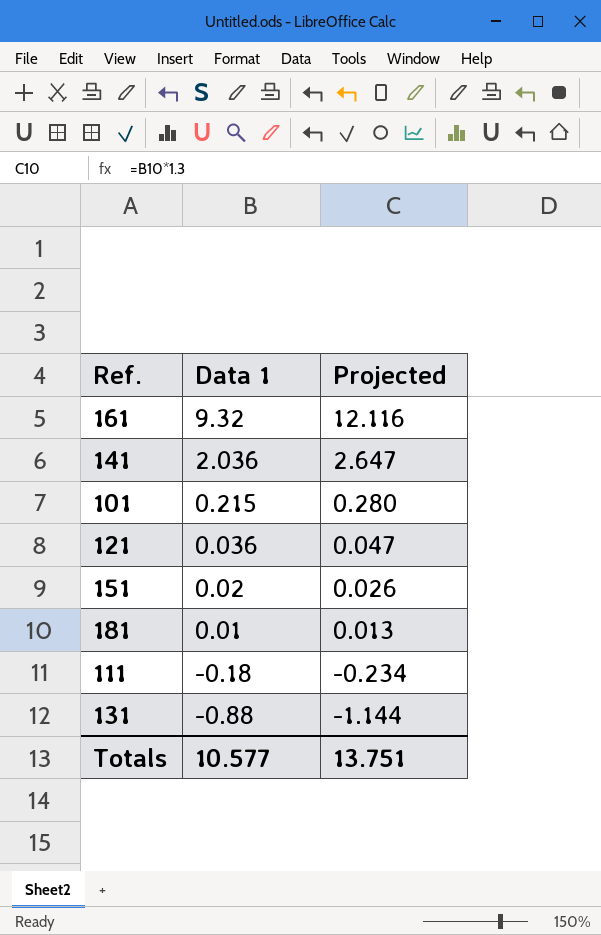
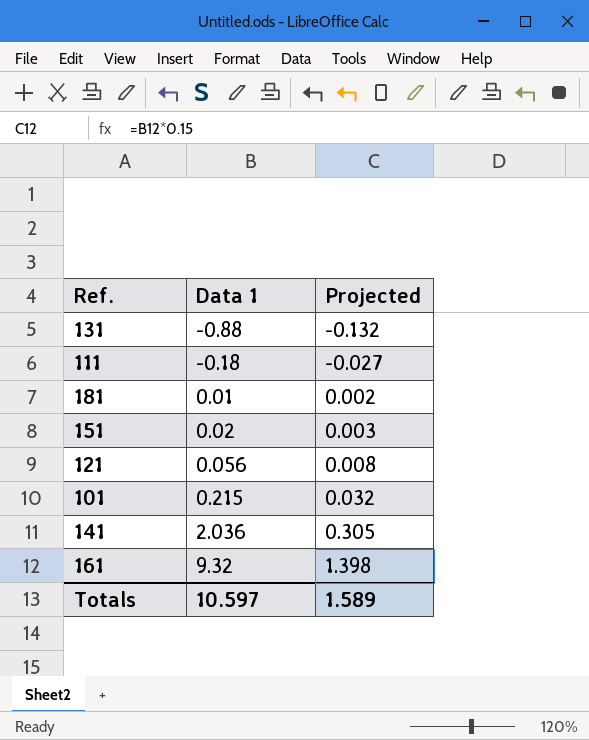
row order: Data 1 descending -> Data 1 ascending
column Projected | formula: [Data 1] * 1.3 -> [Data 1] * 0.15
121 | Data 1: 0.036 -> 0.056
Totals | Data 1: 10.577 -> 10.597
Totals | Projected: 13.751 -> 1.589

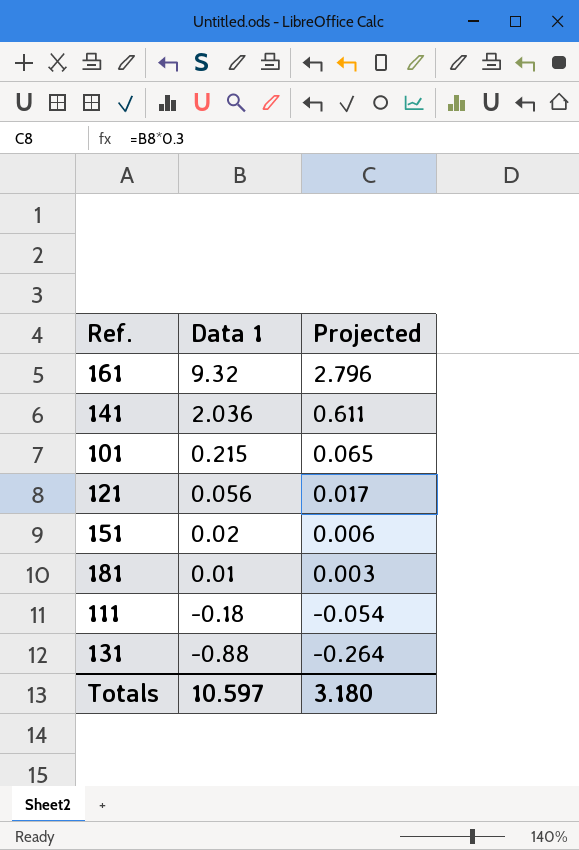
row order: Data 1 ascending -> Data 1 descending
column Projected | formula: [Data 1] * 0.15 -> [Data 1] * 0.3
Totals | Projected: 1.589 -> 3.180

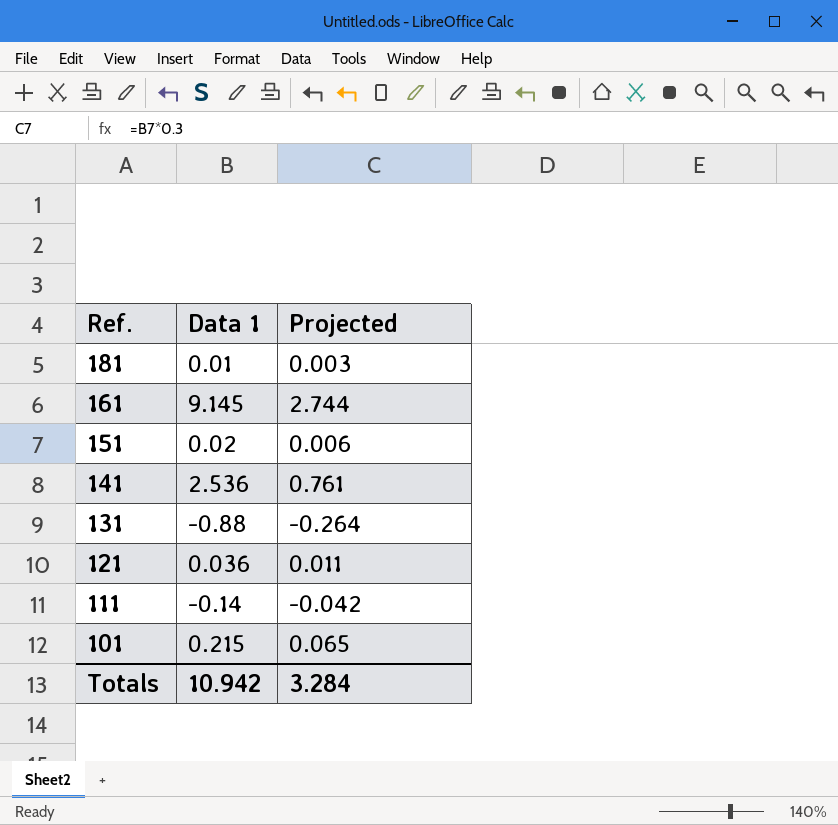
row order: Data 1 descending -> Ref. descending
161 | Data 1: 9.32 -> 9.145
161 | Projected: 2.796 -> 2.744
141 | Data 1: 2.036 -> 2.536
141 | Projected: 0.611 -> 0.761
121 | Data 1: 0.056 -> 0.036
121 | Projected: 0.017 -> 0.011
111 | Data 1: -0.18 -> -0.14
111 | Projected: -0.054 -> -0.042
Totals | Data 1: 10.597 -> 10.942
Totals | Projected: 3.180 -> 3.284

